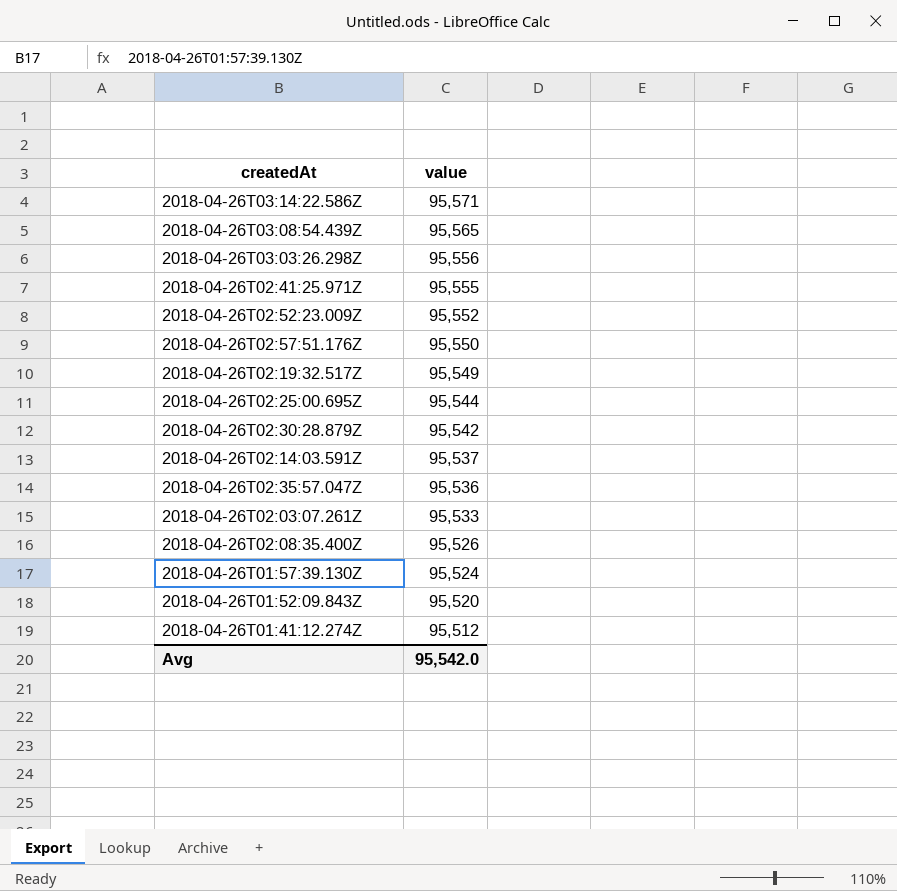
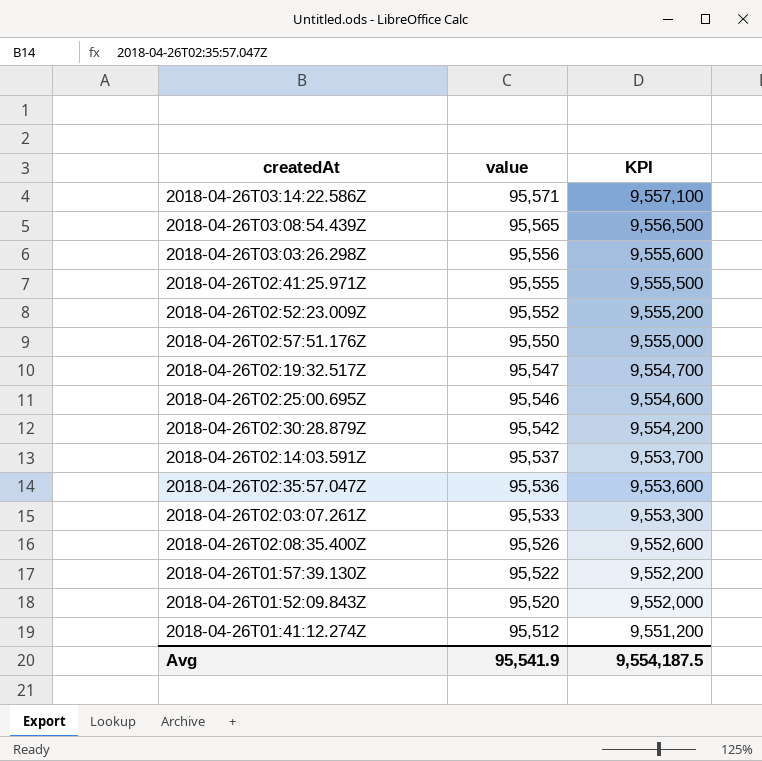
column KPI | formula: none -> [value] * 100
2018-04-26T02:19:32.517Z | value: 95,549 -> 95,547
2018-04-26T02:25:00.695Z | value: 95,544 -> 95,546
2018-04-26T01:57:39.130Z | value: 95,524 -> 95,522
Avg | value: 95,542.0 -> 95,541.9

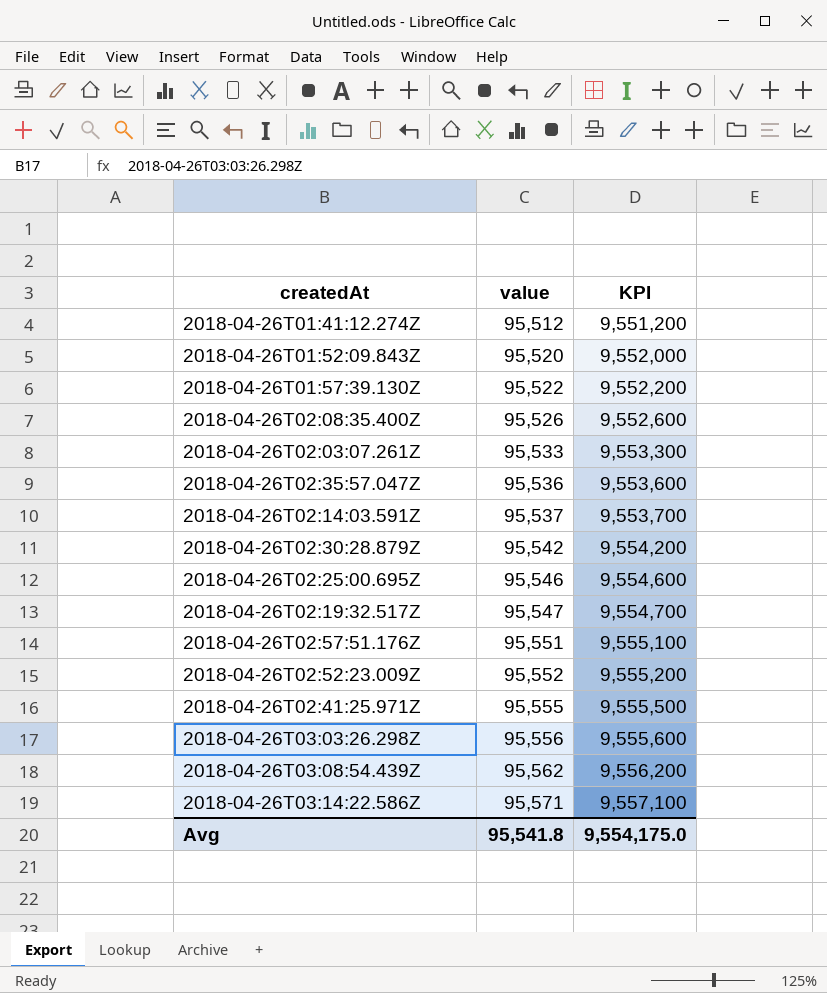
row order: value descending -> value ascending
2018-04-26T02:57:51.176Z | value: 95,550 -> 95,551
2018-04-26T02:57:51.176Z | KPI: 9,555,000 -> 9,555,100
2018-04-26T03:08:54.439Z | value: 95,565 -> 95,562
2018-04-26T03:08:54.439Z | KPI: 9,556,500 -> 9,556,200
Avg | value: 95,541.9 -> 95,541.8
Avg | KPI: 9,554,187.5 -> 9,554,175.0

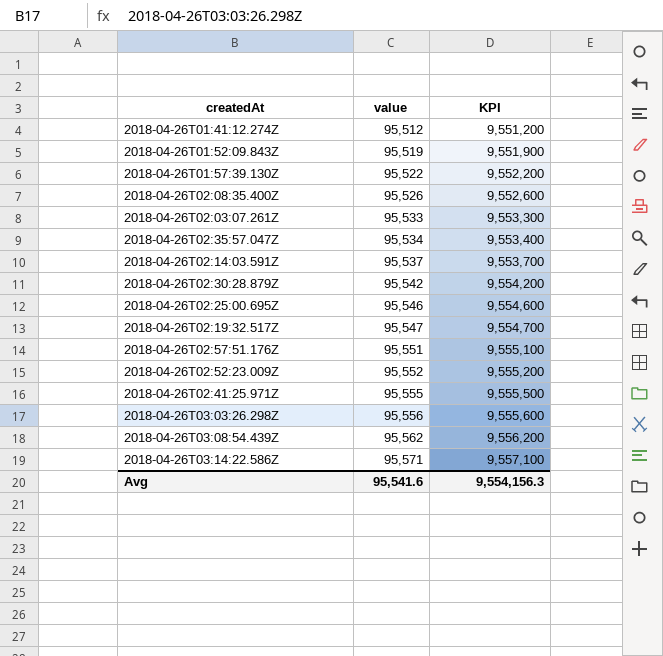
2018-04-26T01:52:09.843Z | value: 95,520 -> 95,519
2018-04-26T01:52:09.843Z | KPI: 9,552,000 -> 9,551,900
2018-04-26T02:35:57.047Z | value: 95,536 -> 95,534
2018-04-26T02:35:57.047Z | KPI: 9,553,600 -> 9,553,400
Avg | value: 95,541.8 -> 95,541.6
Avg | KPI: 9,554,175.0 -> 9,554,156.3

